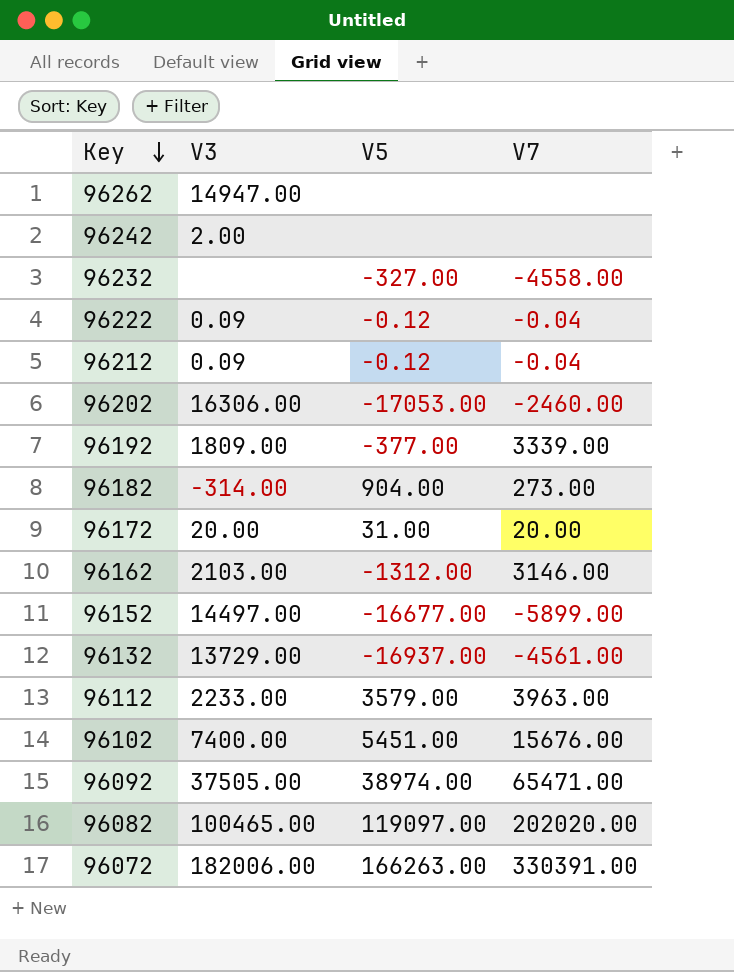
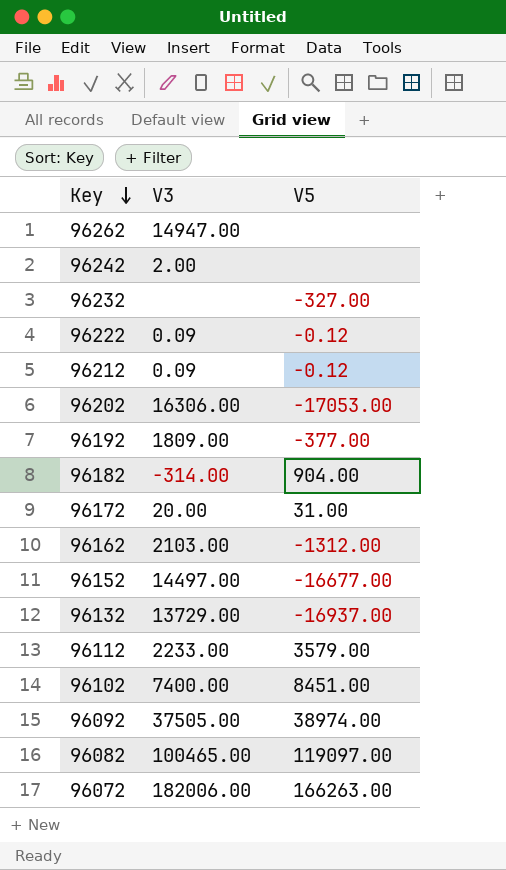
column V7 | position: 4 -> none
96102 | V5: 5451.00 -> 8451.00

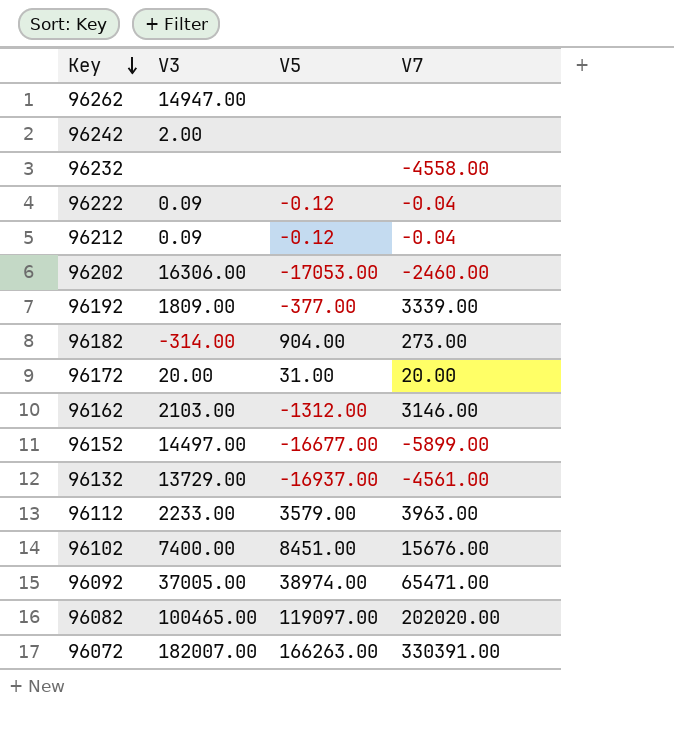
column V7 | position: none -> 4
96232 | V5: -327.00 -> none
96092 | V3: 37505.00 -> 37005.00
96072 | V3: 182006.00 -> 182007.00

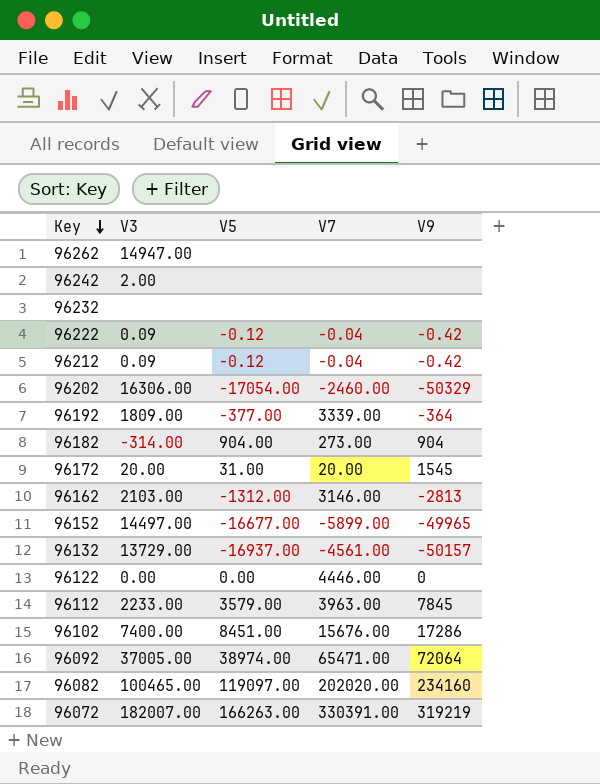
column V9 | position: none -> 5
96232 | V7: -4558.00 -> none
96202 | V5: -17053.00 -> -17054.00
row 96122: none -> 0.00 | 0.00 | 4446.00 | 0

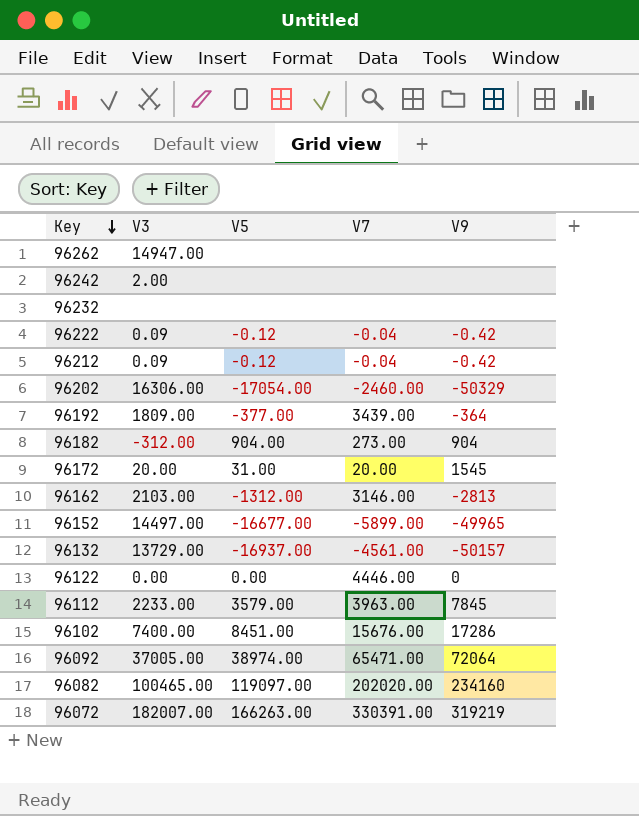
96192 | V7: 3339.00 -> 3439.00
96182 | V3: -314.00 -> -312.00

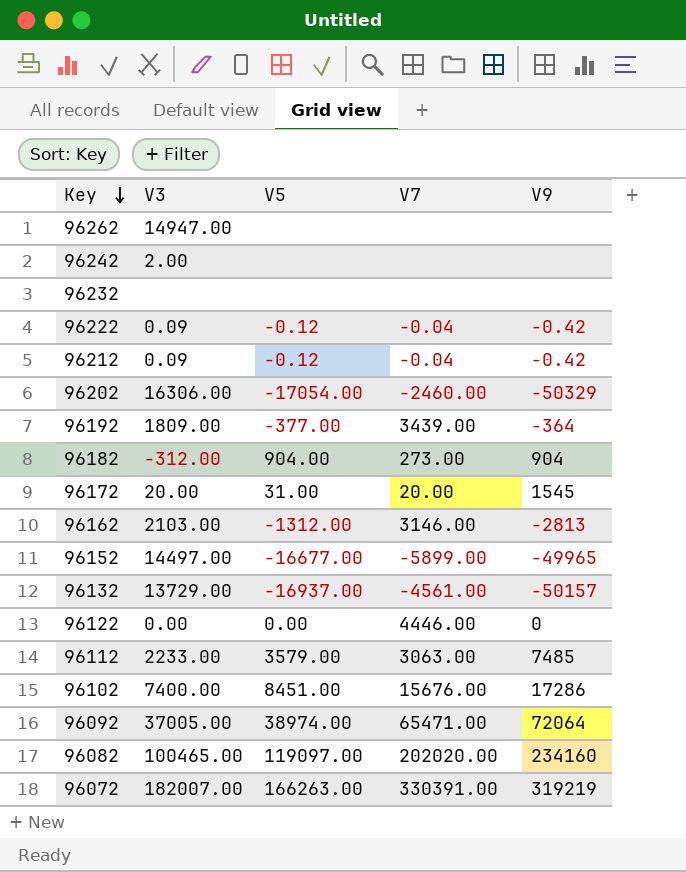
96112 | V7: 3963.00 -> 3063.00
96112 | V9: 7845 -> 7485

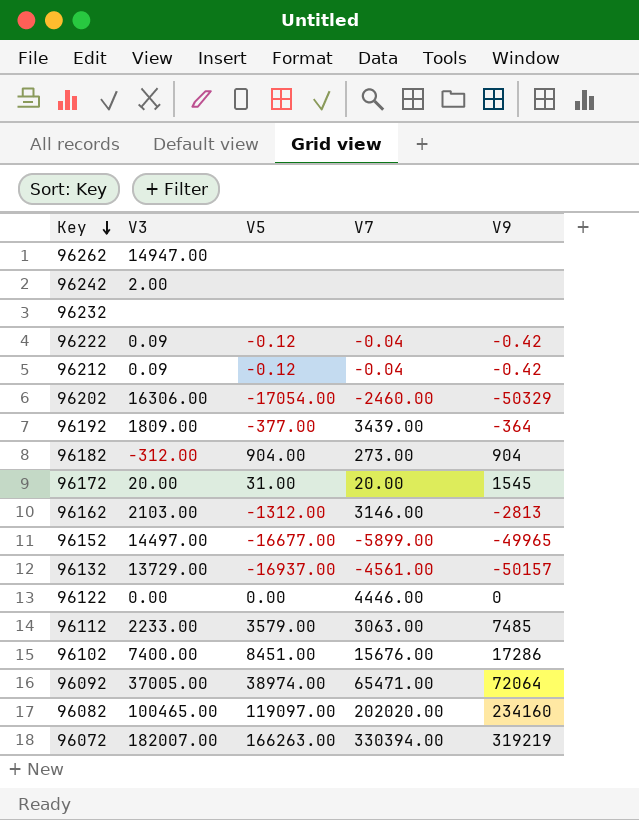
96072 | V7: 330391.00 -> 330394.00

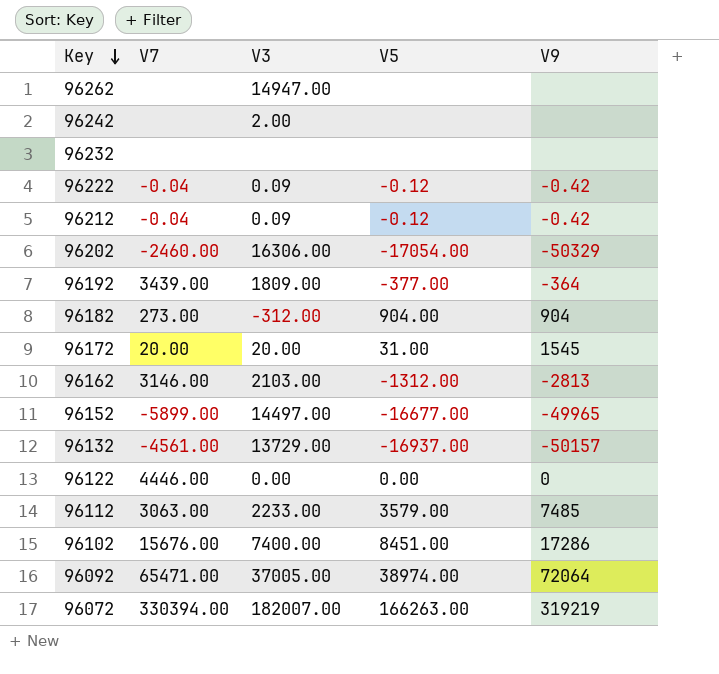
column V7 | position: 4 -> 2
row 96082: 100465.00 | 119097.00 | 202020.00 | 234160 -> none

